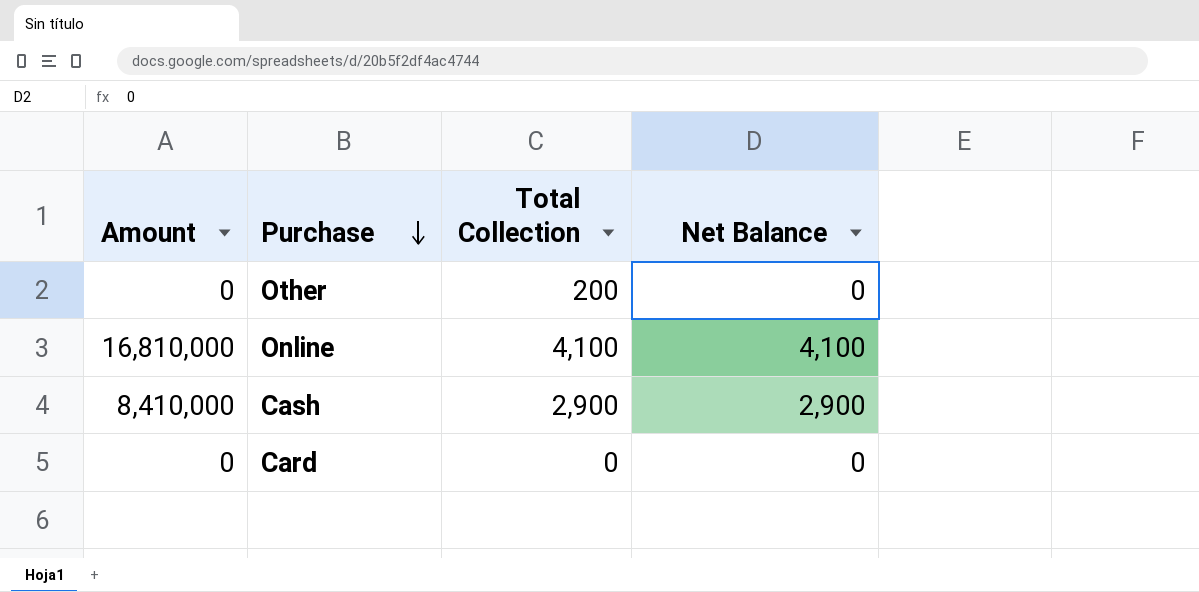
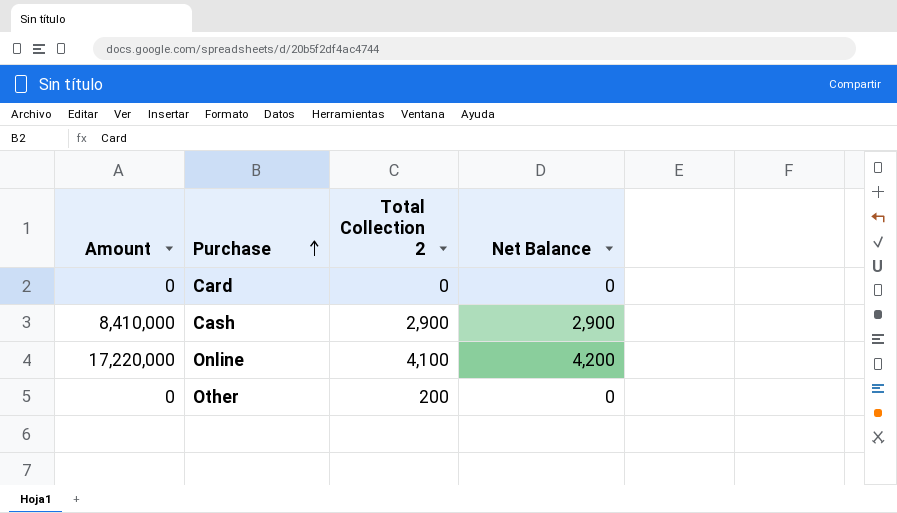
row order: Purchase descending -> Purchase ascending
column name: Total Collection -> Total Collection 2
Online | Amount: 16,810,000 -> 17,220,000
Online | Net Balance: 4,100 -> 4,200

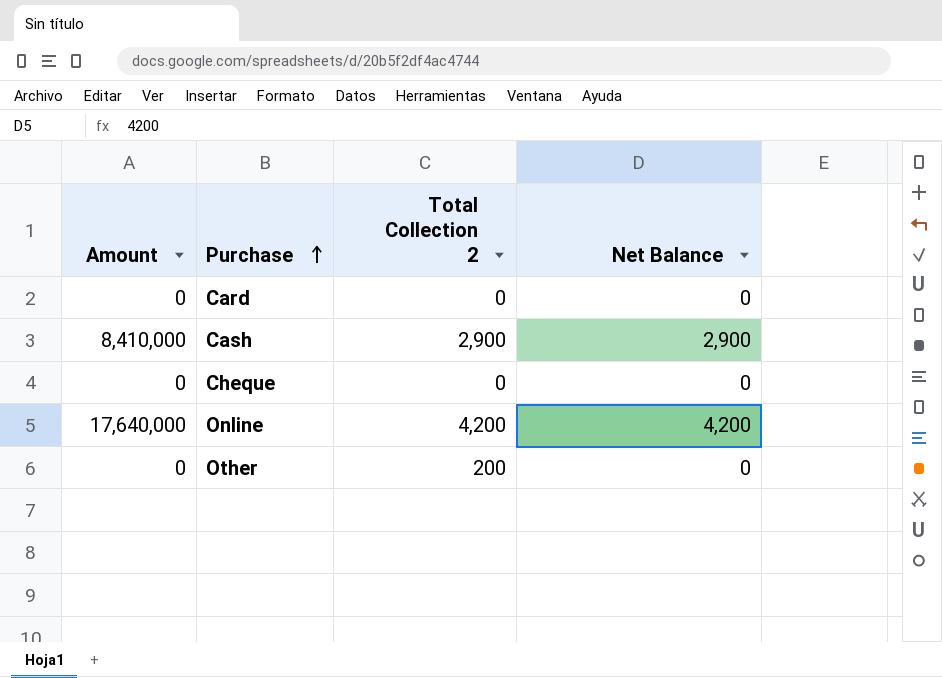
row Cheque: none -> 0 | 0 | 0
Online | Amount: 17,220,000 -> 17,640,000
Online | Total Collection 2: 4,100 -> 4,200

